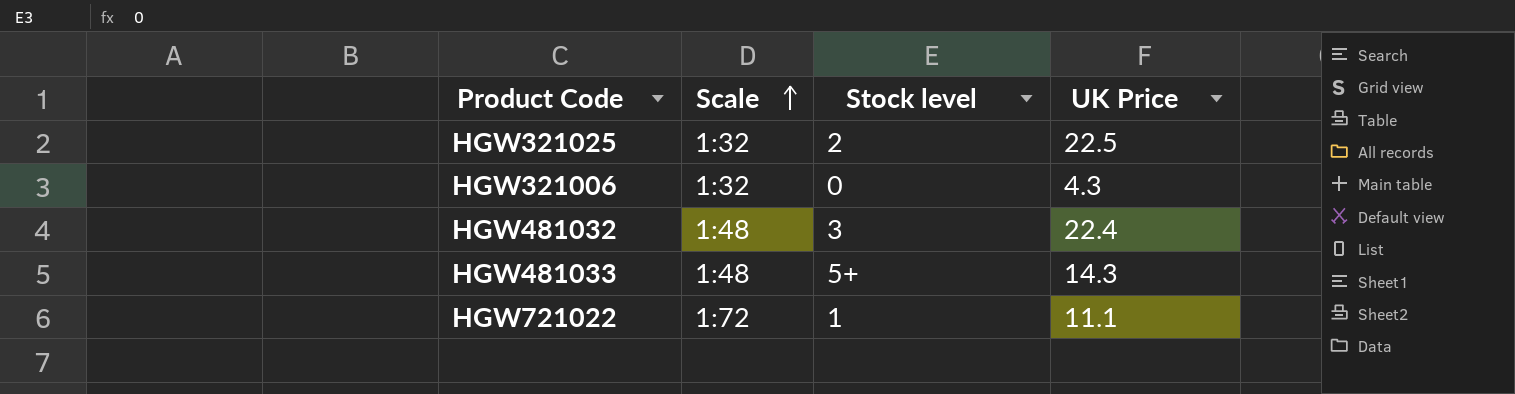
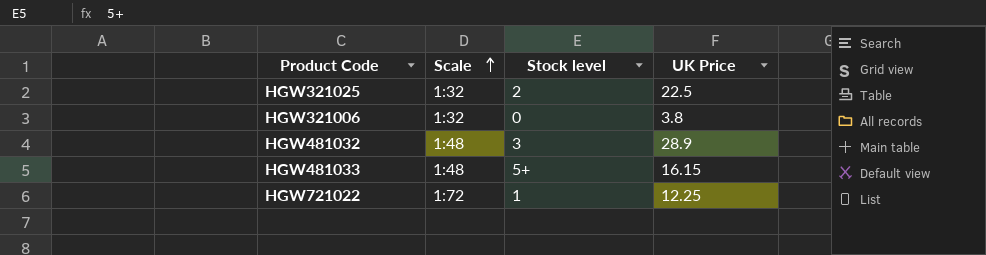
HGW321006 | UK Price: 4.3 -> 3.8
HGW481032 | UK Price: 22.4 -> 28.9
HGW481033 | UK Price: 14.3 -> 16.15
HGW721022 | UK Price: 11.1 -> 12.25

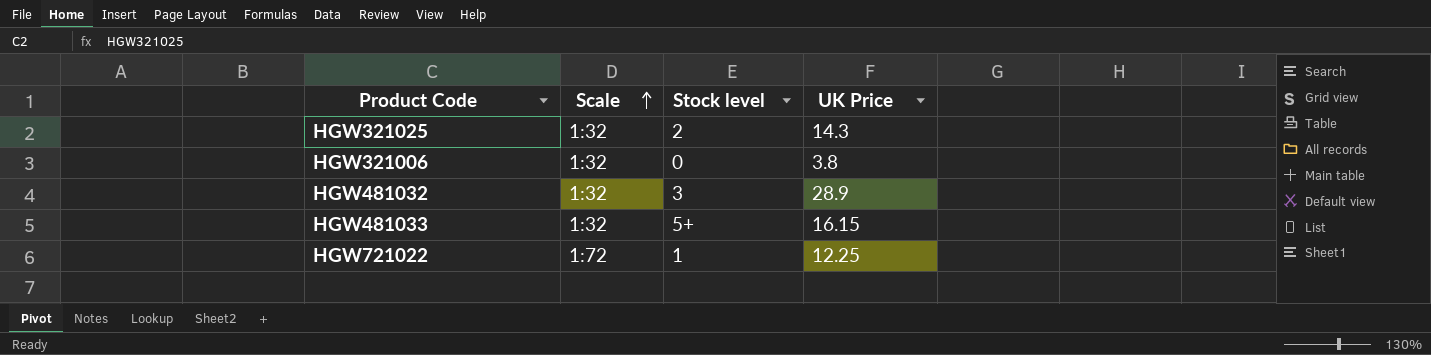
HGW321025 | UK Price: 22.5 -> 14.3
HGW481032 | Scale: 1:48 -> 1:32
HGW481033 | Scale: 1:48 -> 1:32

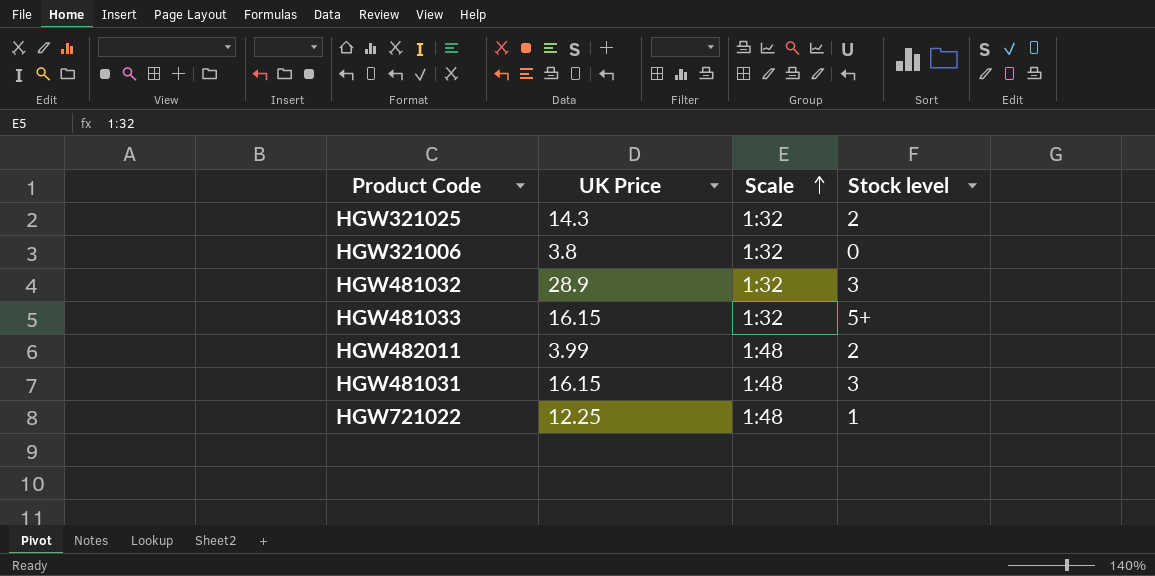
column UK Price | position: 4 -> 2
row HGW482011: none -> 3.99 | 1:48 | 2
row HGW481031: none -> 16.15 | 1:48 | 3
HGW721022 | Scale: 1:72 -> 1:48

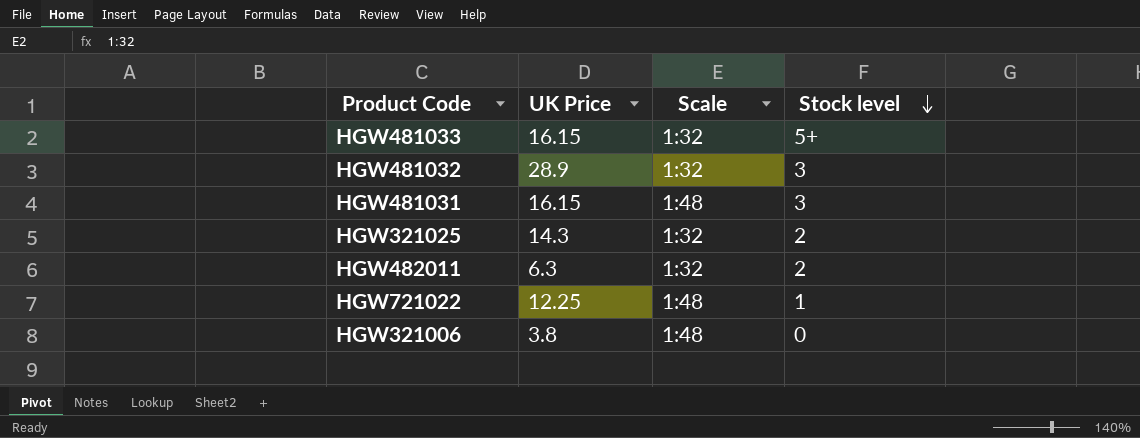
row order: Scale ascending -> Stock level descending
HGW482011 | UK Price: 3.99 -> 6.3
HGW482011 | Scale: 1:48 -> 1:32
HGW321006 | Scale: 1:32 -> 1:48

